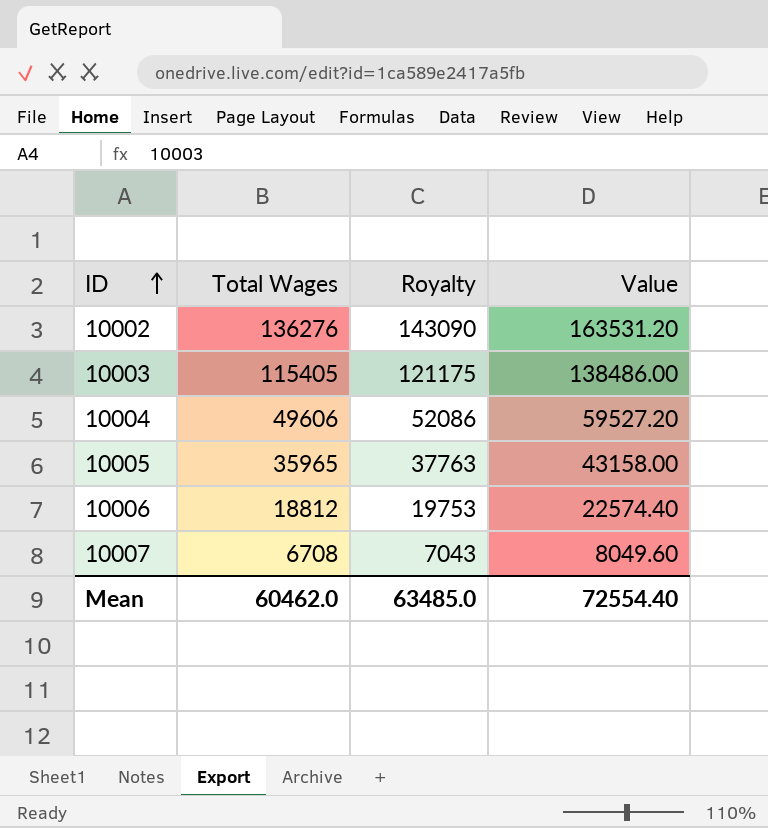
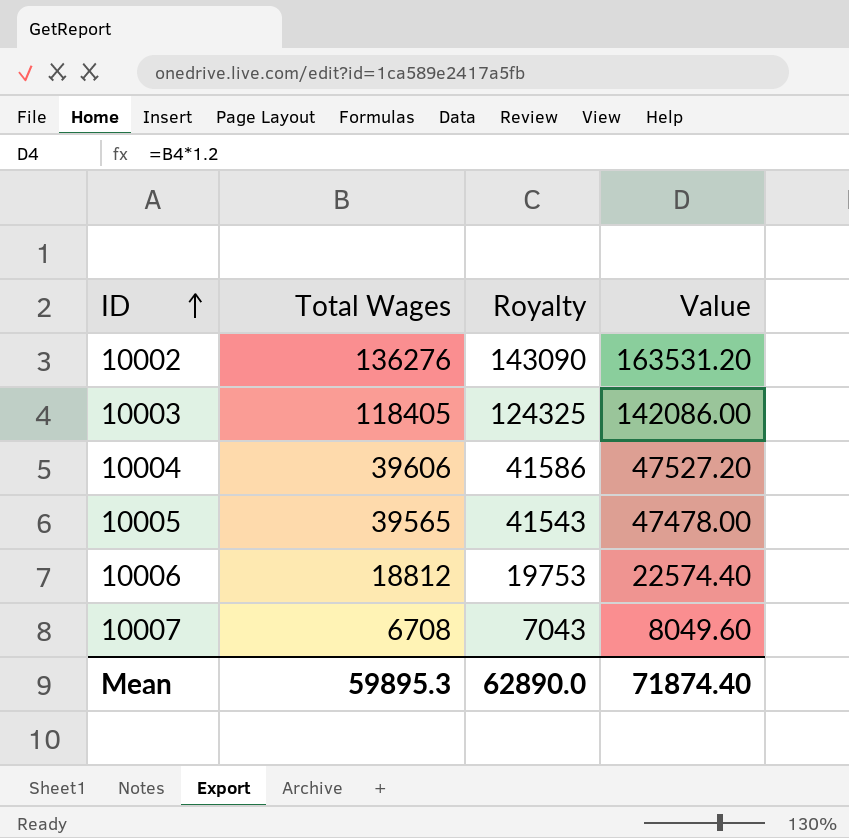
10003 | Total Wages: 115405 -> 118405
10003 | Royalty: 121175 -> 124325
10003 | Value: 138486.00 -> 142086.00
10004 | Total Wages: 49606 -> 39606
10004 | Royalty: 52086 -> 41586
10004 | Value: 59527.20 -> 47527.20
10005 | Total Wages: 35965 -> 39565
10005 | Royalty: 37763 -> 41543
10005 | Value: 43158.00 -> 47478.00
Mean | Total Wages: 60462.0 -> 59895.3
Mean | Royalty: 63485.0 -> 62890.0
Mean | Value: 72554.40 -> 71874.40

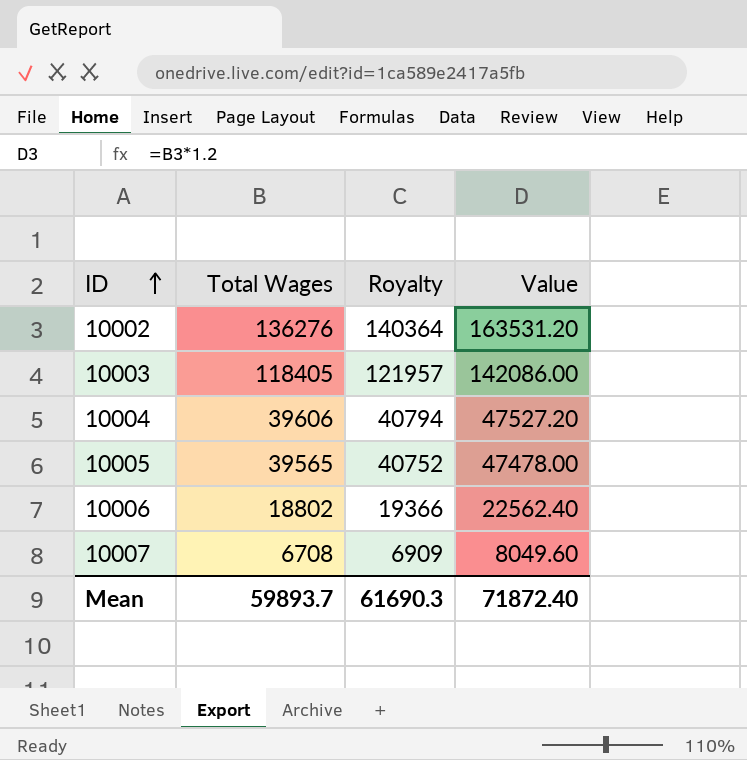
column Royalty | formula: [Total Wages] * 1.05 -> [Total Wages] * 1.03
10006 | Total Wages: 18812 -> 18802
10006 | Value: 22574.40 -> 22562.40
Mean | Total Wages: 59895.3 -> 59893.7
Mean | Royalty: 62890.0 -> 61690.3
Mean | Value: 71874.40 -> 71872.40

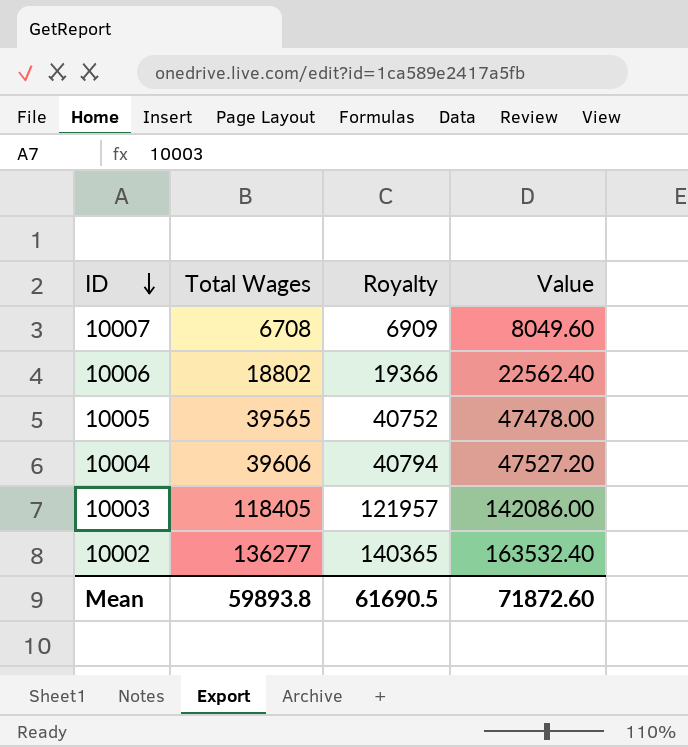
row order: ID ascending -> ID descending
10002 | Total Wages: 136276 -> 136277
10002 | Royalty: 140364 -> 140365
10002 | Value: 163531.20 -> 163532.40
Mean | Total Wages: 59893.7 -> 59893.8
Mean | Royalty: 61690.3 -> 61690.5
Mean | Value: 71872.40 -> 71872.60

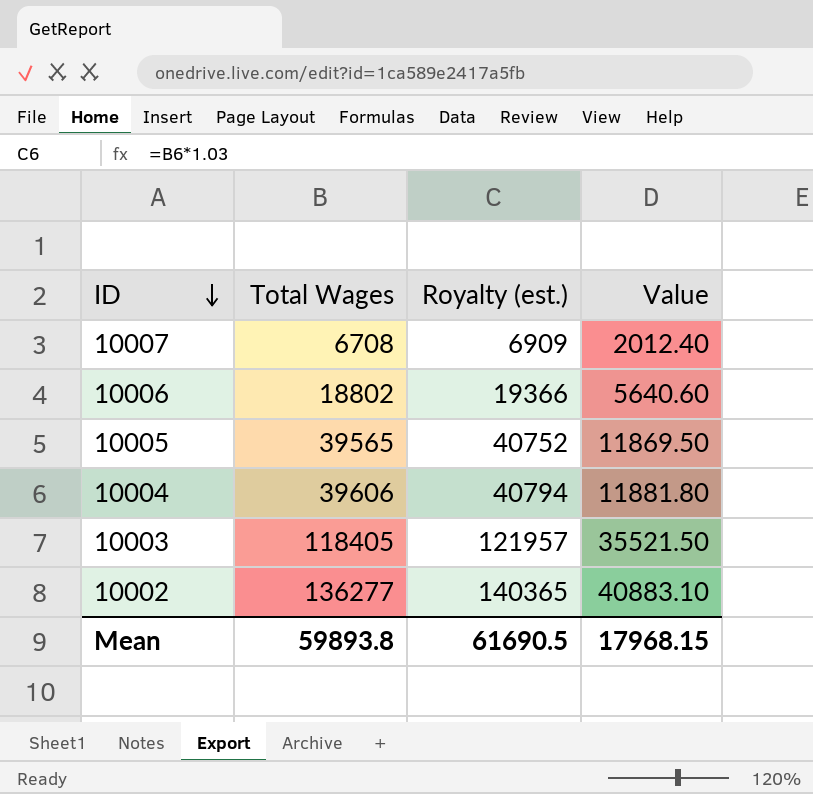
column name: Royalty -> Royalty (est.)
column Value | formula: [Total Wages] * 1.2 -> [Total Wages] * 0.3
Mean | Value: 71872.60 -> 17968.15

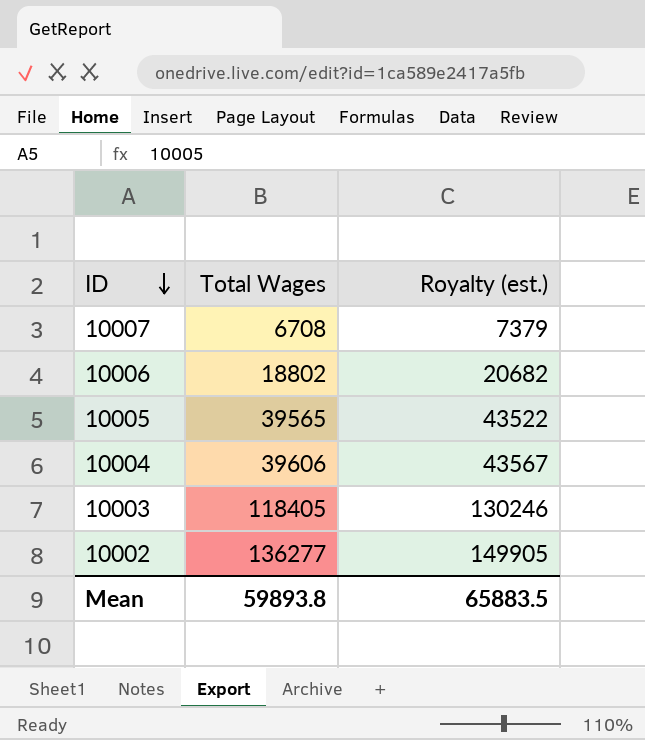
column Value | formula: [Total Wages] * 0.3 -> none
column Royalty (est.) | formula: [Total Wages] * 1.03 -> [Total Wages] * 1.1
Mean | Royalty (est.): 61690.5 -> 65883.5

